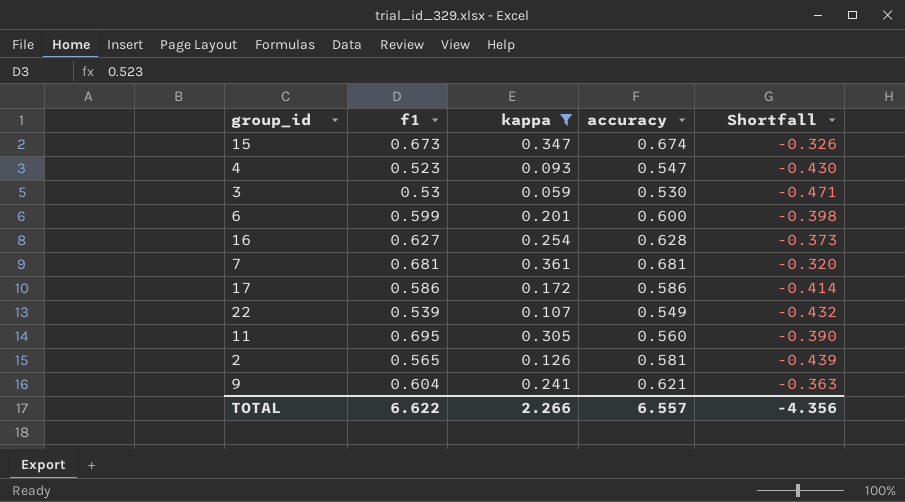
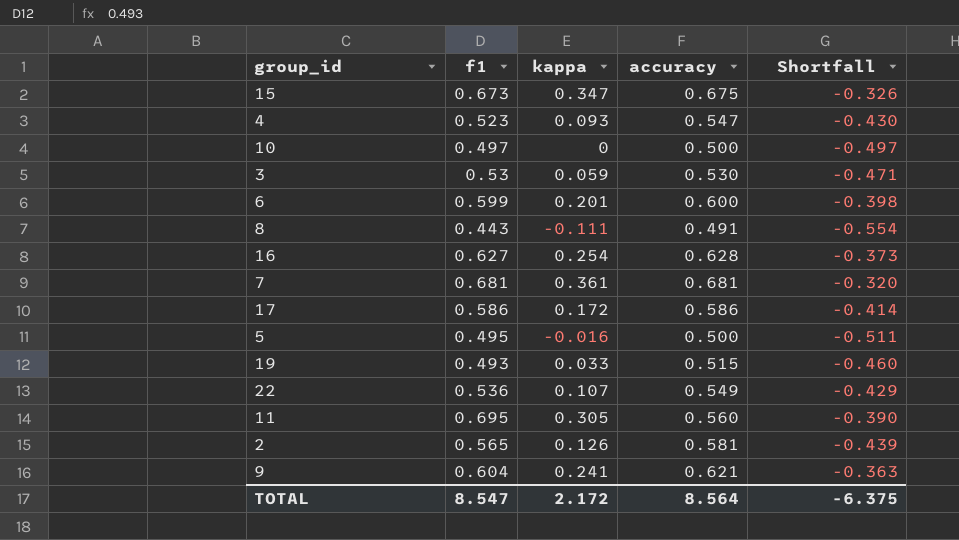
filter: kappa >= 0.059 -> none
15 | accuracy: 0.674 -> 0.675
22 | f1: 0.539 -> 0.536
22 | Shortfall: -0.432 -> -0.429
TOTAL | f1: 6.622 -> 8.547
TOTAL | kappa: 2.266 -> 2.172
TOTAL | accuracy: 6.557 -> 8.564
TOTAL | Shortfall: -4.356 -> -6.375

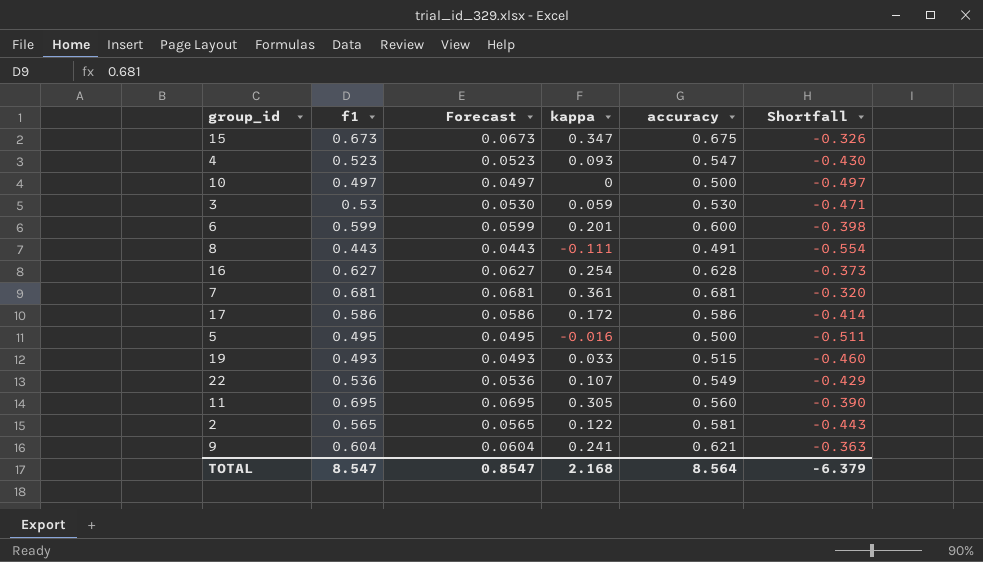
column Forecast | formula: none -> [f1] * 0.1
2 | kappa: 0.126 -> 0.122
2 | Shortfall: -0.439 -> -0.443
TOTAL | kappa: 2.172 -> 2.168
TOTAL | Shortfall: -6.375 -> -6.379

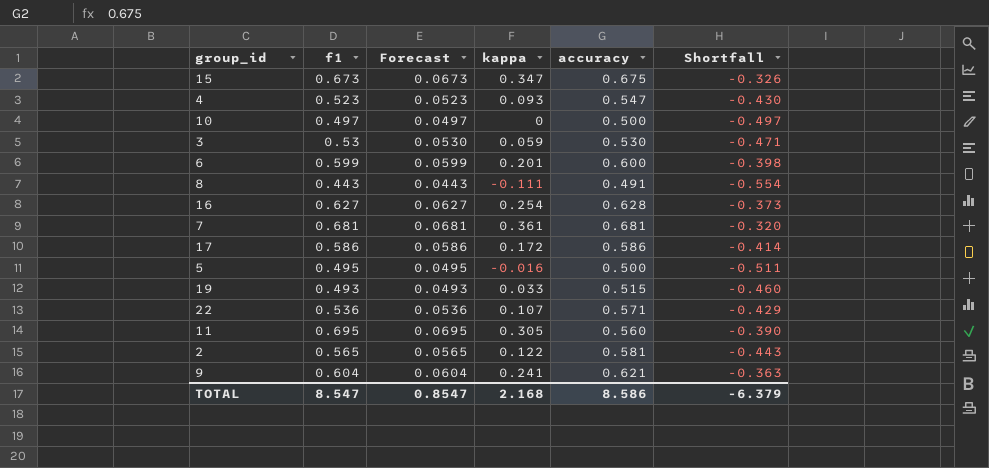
22 | accuracy: 0.549 -> 0.571
TOTAL | accuracy: 8.564 -> 8.586

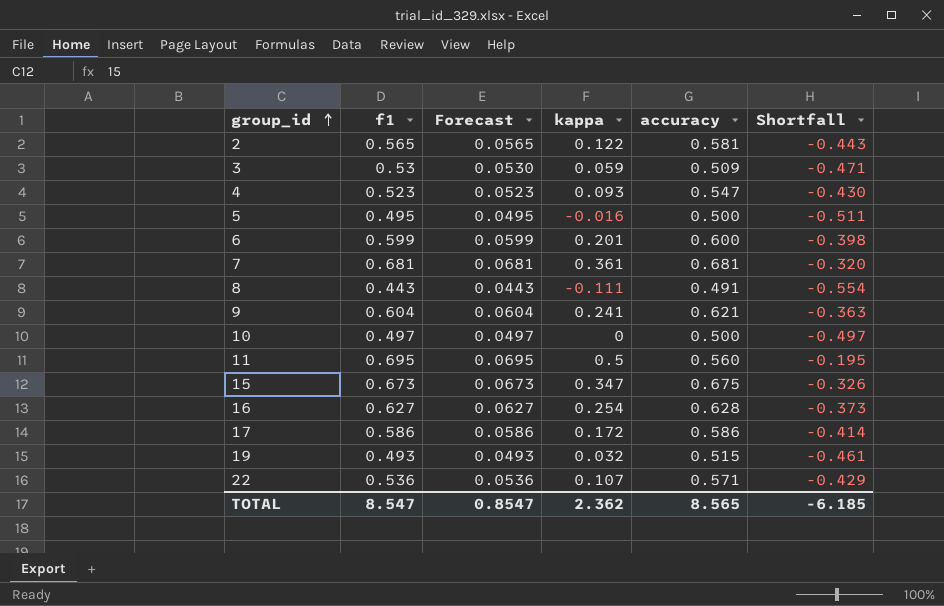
row order: none -> group_id ascending
3 | accuracy: 0.530 -> 0.509
11 | kappa: 0.305 -> 0.5
11 | Shortfall: -0.390 -> -0.195
19 | kappa: 0.033 -> 0.032
19 | Shortfall: -0.460 -> -0.461
TOTAL | kappa: 2.168 -> 2.362
TOTAL | accuracy: 8.586 -> 8.565
TOTAL | Shortfall: -6.379 -> -6.185

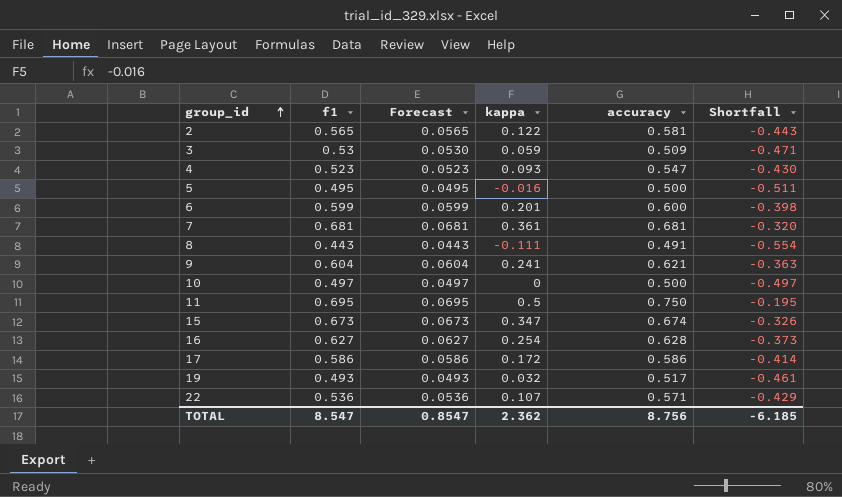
11 | accuracy: 0.560 -> 0.750
15 | accuracy: 0.675 -> 0.674
19 | accuracy: 0.515 -> 0.517
TOTAL | accuracy: 8.565 -> 8.756

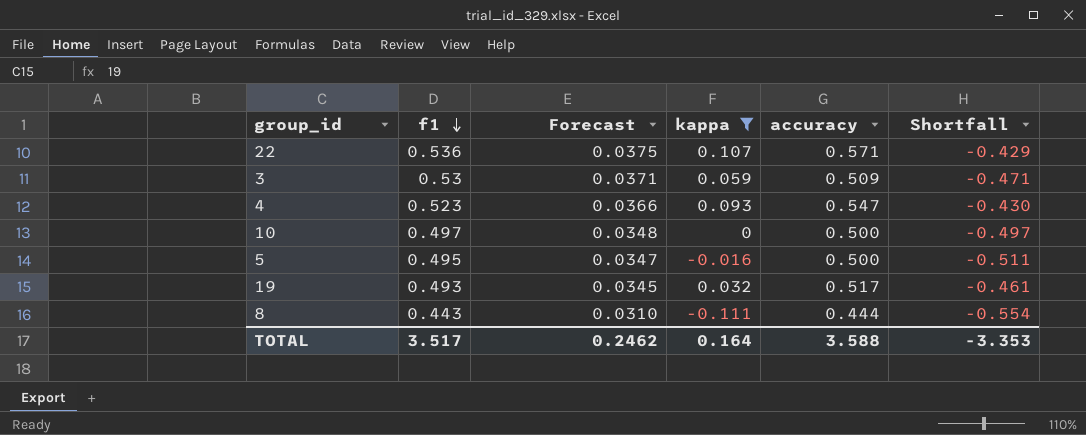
filter: none -> kappa <= 0.107
row order: group_id ascending -> f1 descending
column Forecast | formula: [f1] * 0.1 -> [f1] * 0.07
8 | accuracy: 0.491 -> 0.444
TOTAL | f1: 8.547 -> 3.517
TOTAL | Forecast: 0.8547 -> 0.2462
TOTAL | kappa: 2.362 -> 0.164
TOTAL | accuracy: 8.756 -> 3.588
TOTAL | Shortfall: -6.185 -> -3.353

